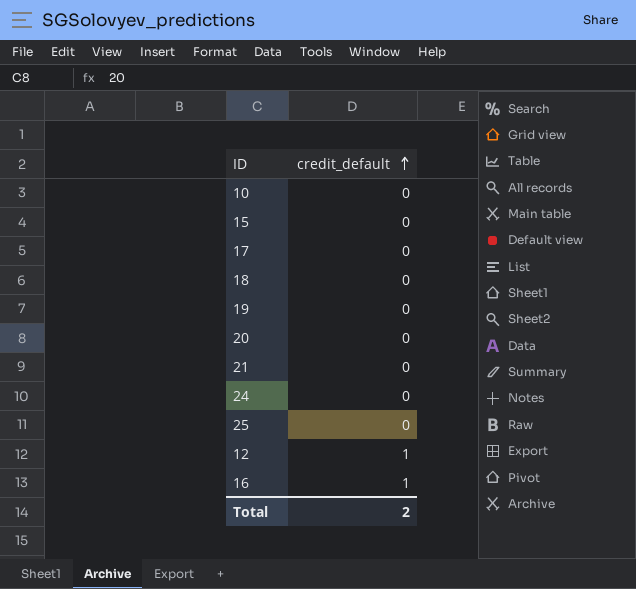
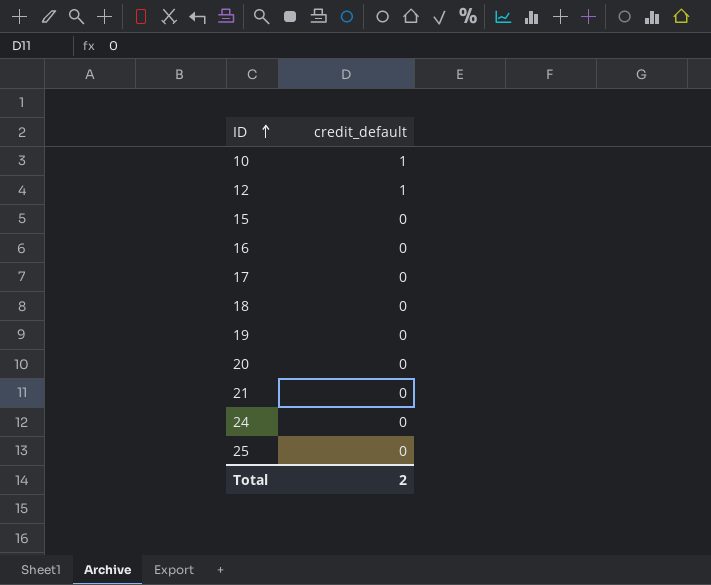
row order: credit_default ascending -> ID ascending
10 | credit_default: 0 -> 1
16 | credit_default: 1 -> 0

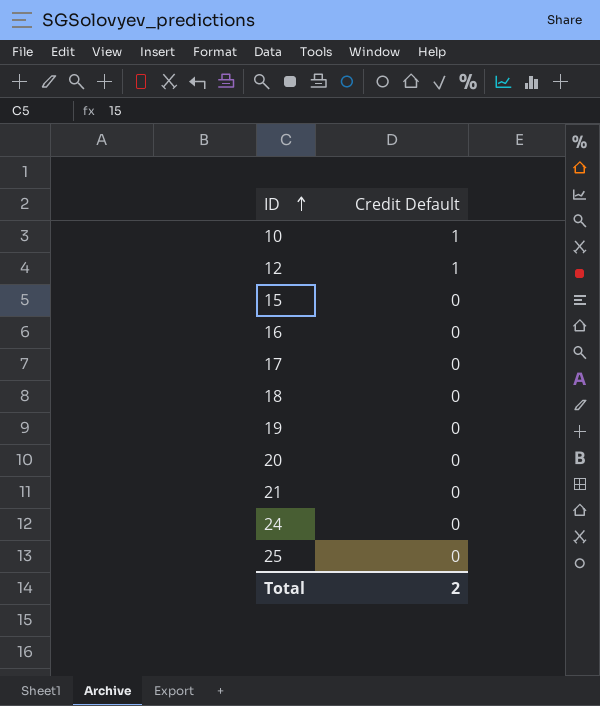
column name: credit_default -> Credit Default

